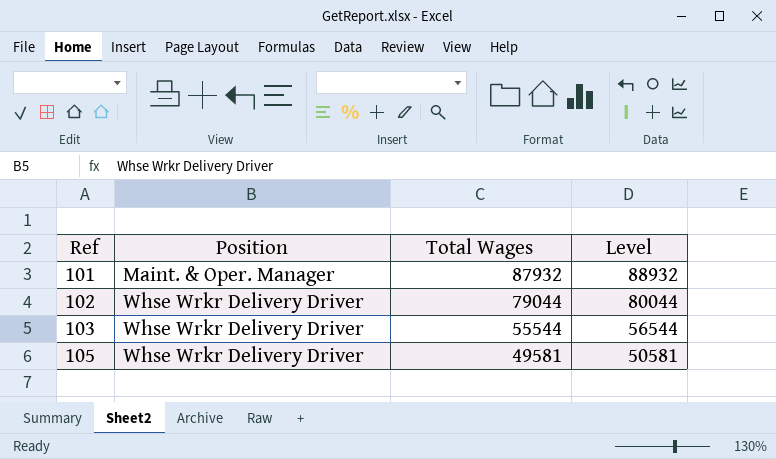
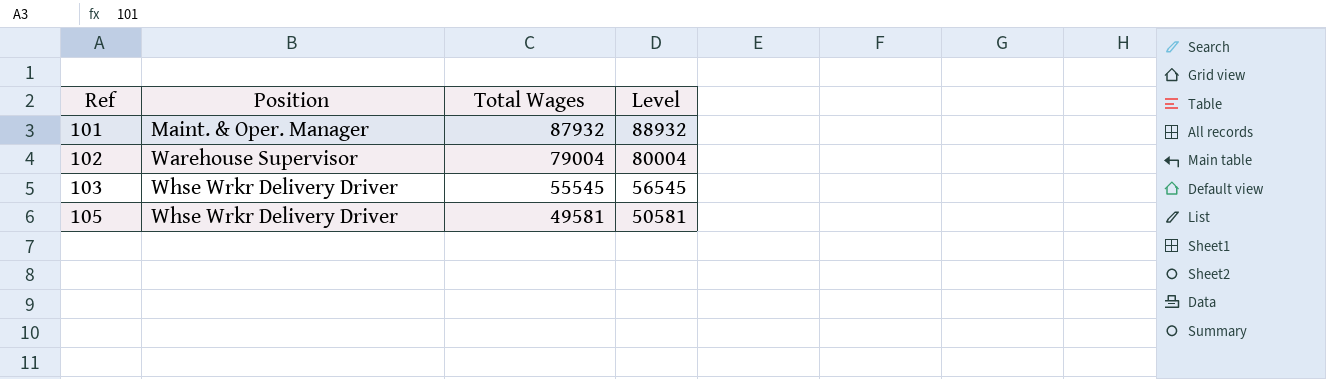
102 | Position: Whse Wrkr Delivery Driver -> Warehouse Supervisor
102 | Total Wages: 79044 -> 79004
102 | Level: 80044 -> 80004
103 | Total Wages: 55544 -> 55545
103 | Level: 56544 -> 56545

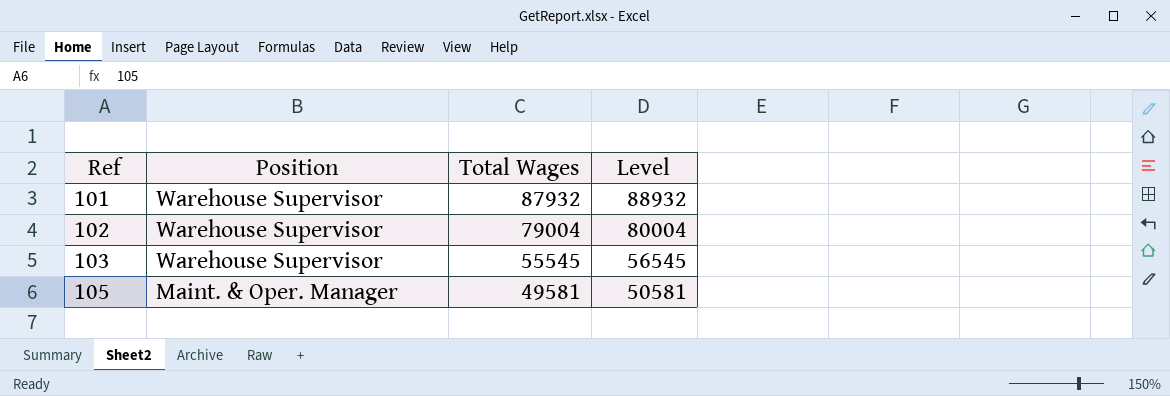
101 | Position: Maint. & Oper. Manager -> Warehouse Supervisor
103 | Position: Whse Wrkr Delivery Driver -> Warehouse Supervisor
105 | Position: Whse Wrkr Delivery Driver -> Maint. & Oper. Manager

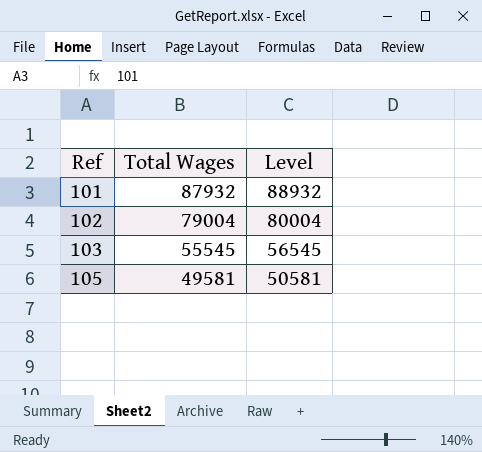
column Position | position: 2 -> none

